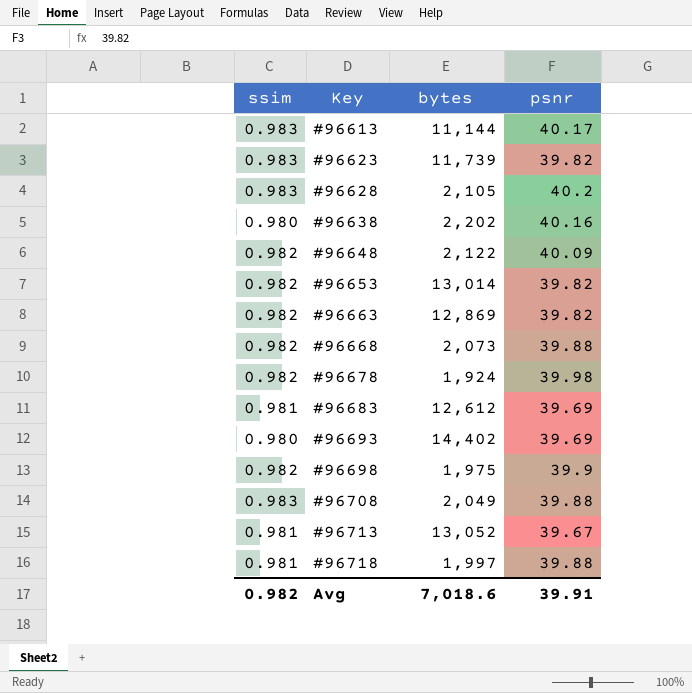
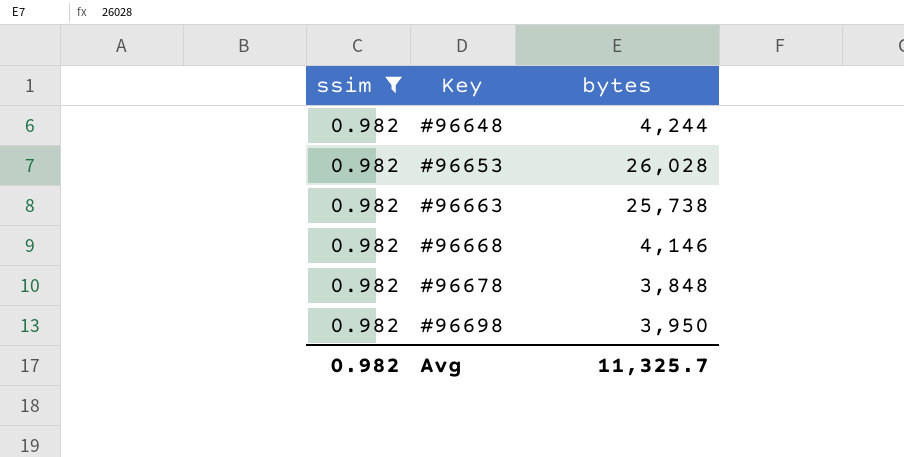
filter: none -> ssim = 0.982
column psnr | position: 4 -> none
#96648 | bytes: 2,122 -> 4,244
#96653 | bytes: 13,014 -> 26,028
#96663 | bytes: 12,869 -> 25,738
#96668 | bytes: 2,073 -> 4,146
#96678 | bytes: 1,924 -> 3,848
#96698 | bytes: 1,975 -> 3,950
Avg | bytes: 7,018.6 -> 11,325.7

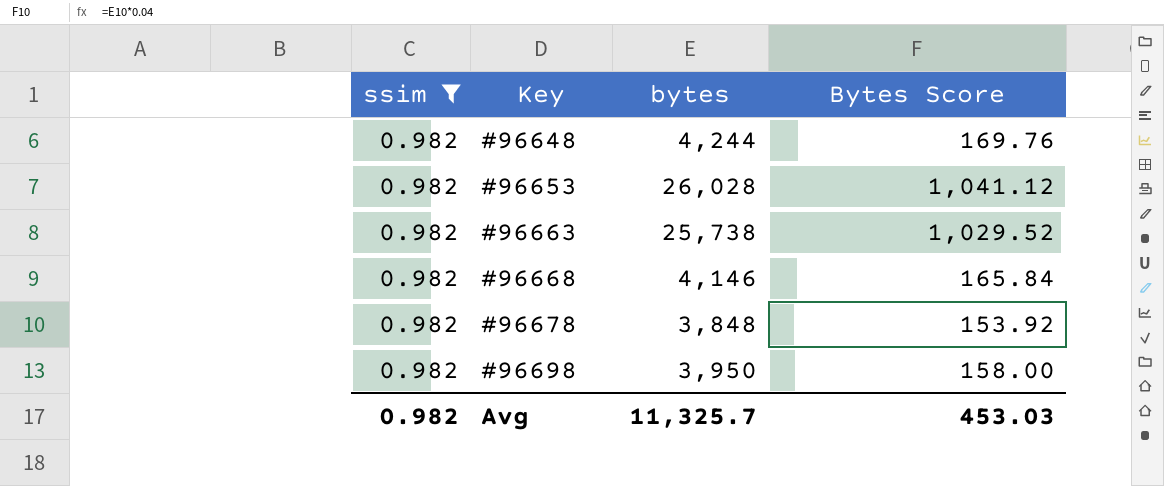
column Bytes Score | formula: none -> [bytes] * 0.04

